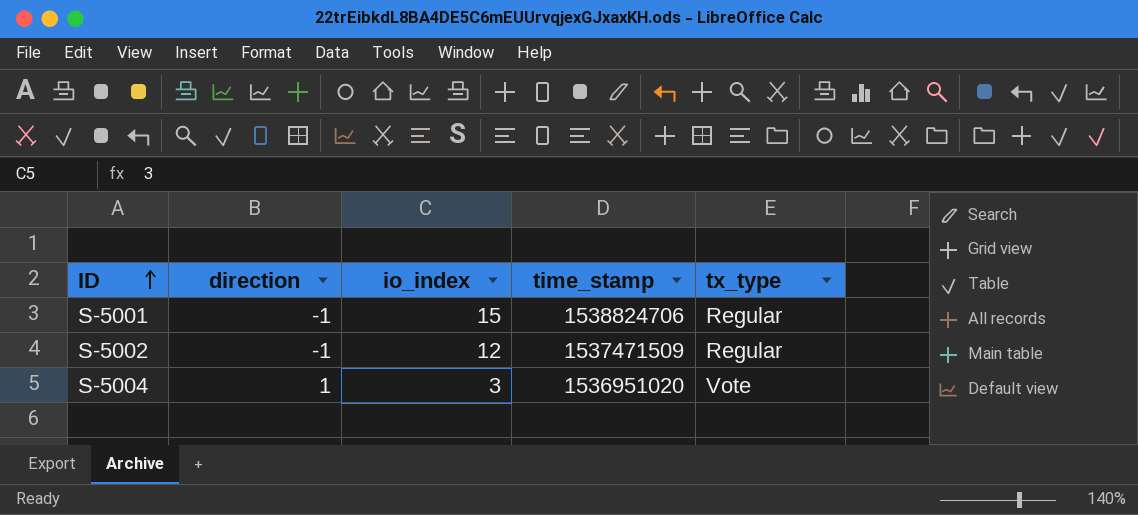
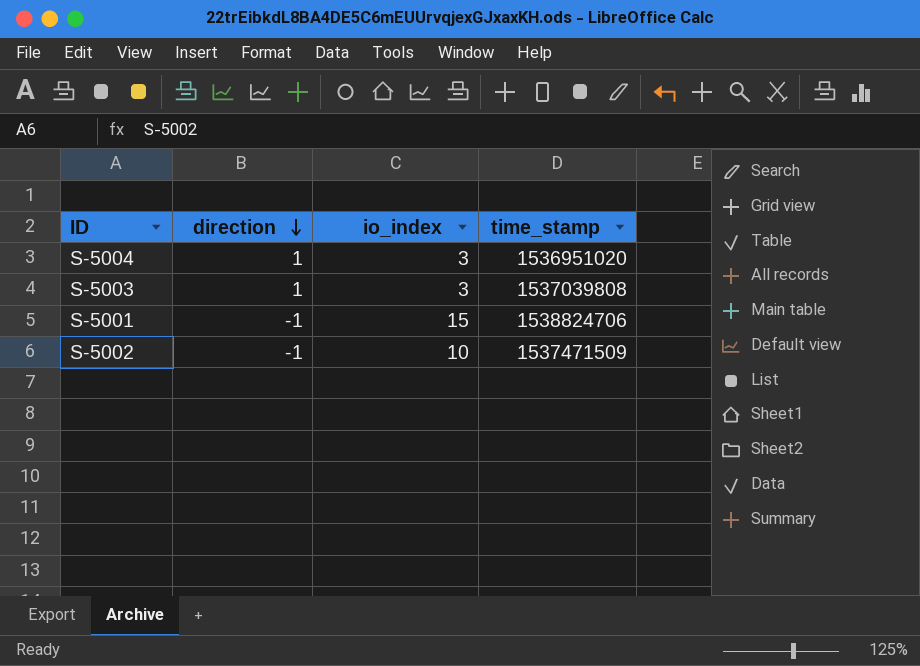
row order: ID ascending -> direction descending
column tx_type | position: 5 -> none
row S-5003: none -> 1 | 3 | 1537039808
S-5002 | io_index: 12 -> 10

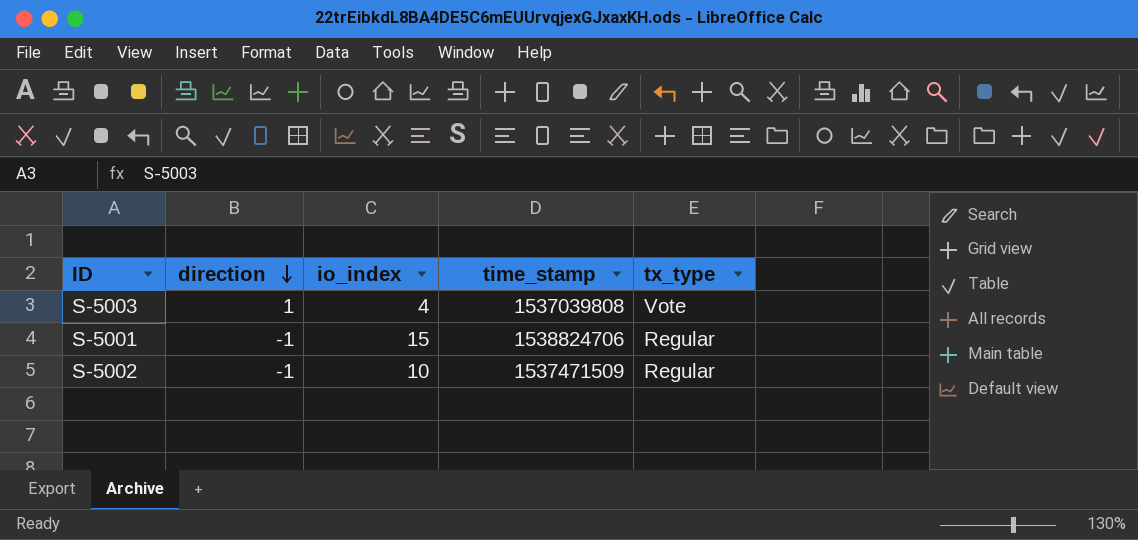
column tx_type | position: none -> 5
row S-5004: 1 | 3 | 1536951020 -> none
S-5003 | io_index: 3 -> 4

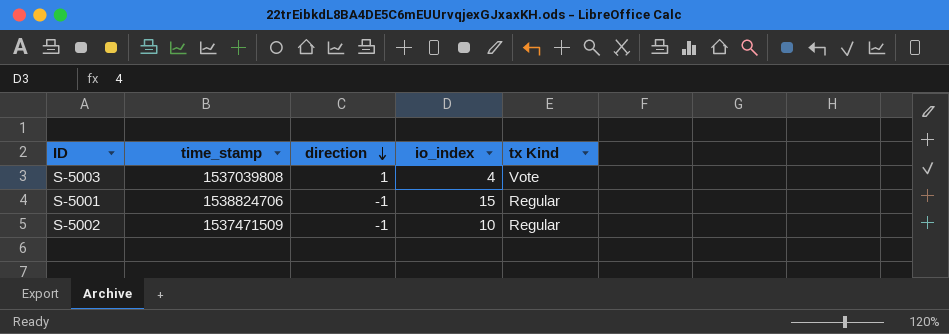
column time_stamp | position: 4 -> 2
column name: tx_type -> tx Kind

